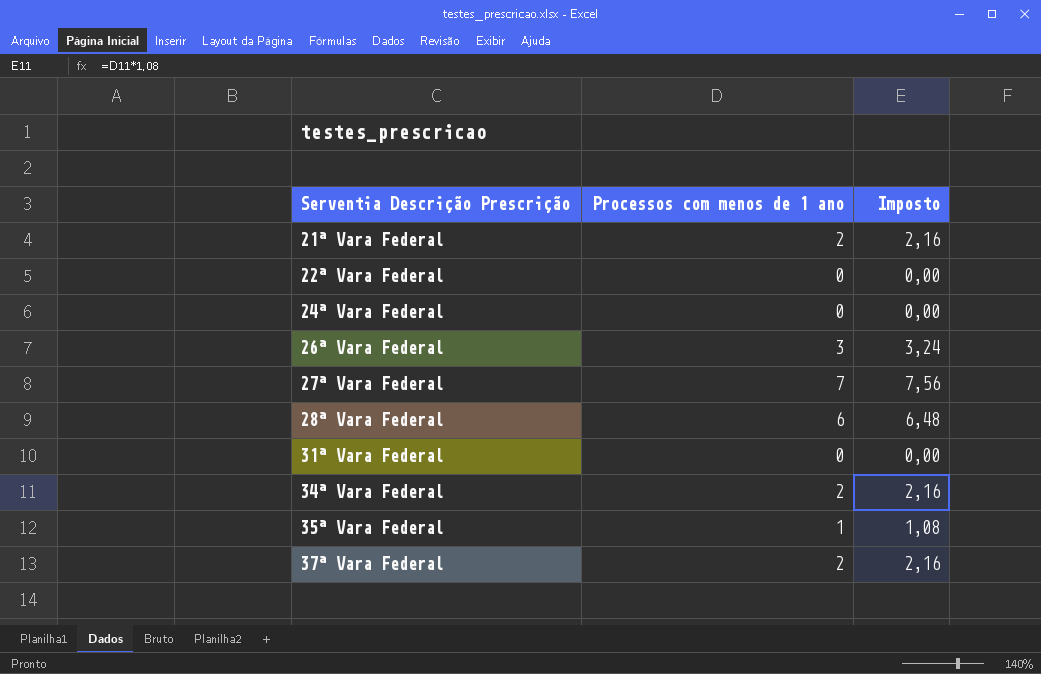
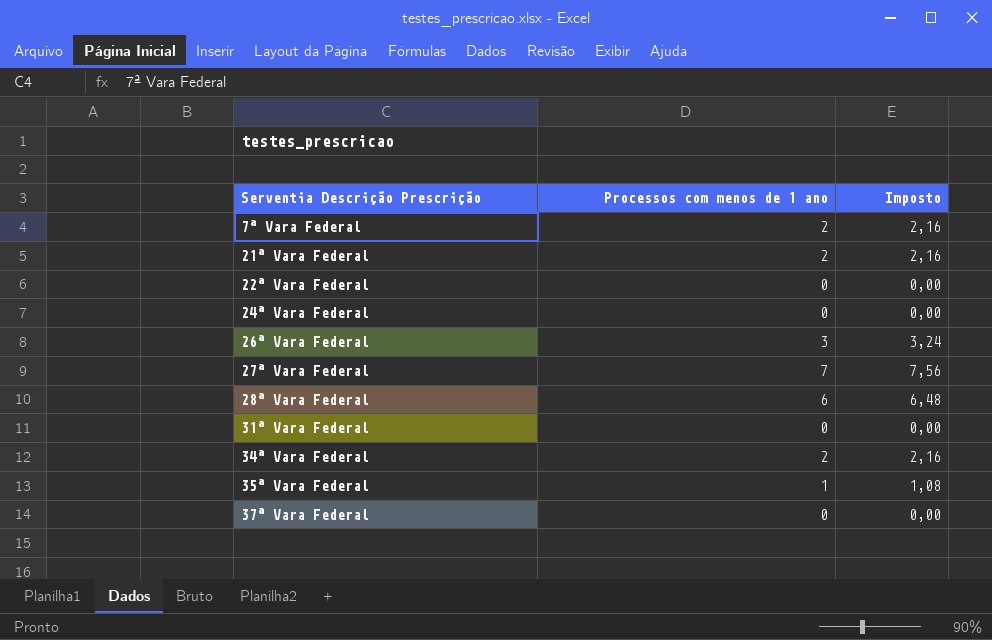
row 7ª Vara Federal: none -> 2 | 2,16
37ª Vara Federal | Processos com menos de 1 ano: 2 -> 0
37ª Vara Federal | Imposto: 2,16 -> 0,00

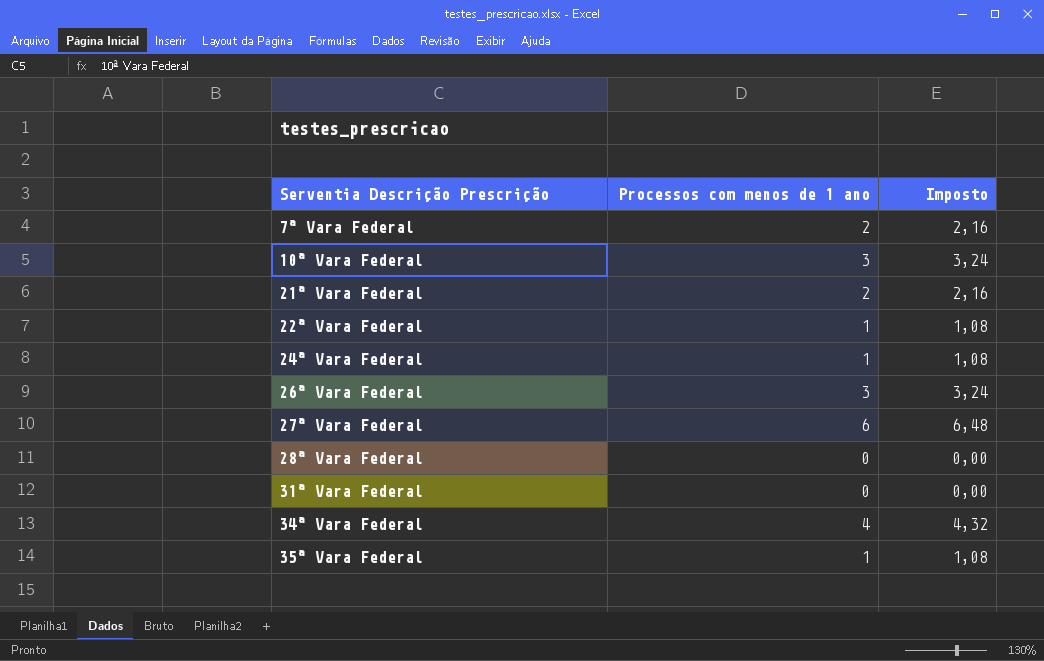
row 37ª Vara Federal: 0 | 0,00 -> none
row 10ª Vara Federal: none -> 3 | 3,24
22ª Vara Federal | Processos com menos de 1 ano: 0 -> 1
22ª Vara Federal | Imposto: 0,00 -> 1,08
24ª Vara Federal | Processos com menos de 1 ano: 0 -> 1
24ª Vara Federal | Imposto: 0,00 -> 1,08
27ª Vara Federal | Processos com menos de 1 ano: 7 -> 6
27ª Vara Federal | Imposto: 7,56 -> 6,48
28ª Vara Federal | Processos com menos de 1 ano: 6 -> 0
28ª Vara Federal | Imposto: 6,48 -> 0,00
34ª Vara Federal | Processos com menos de 1 ano: 2 -> 4
34ª Vara Federal | Imposto: 2,16 -> 4,32

